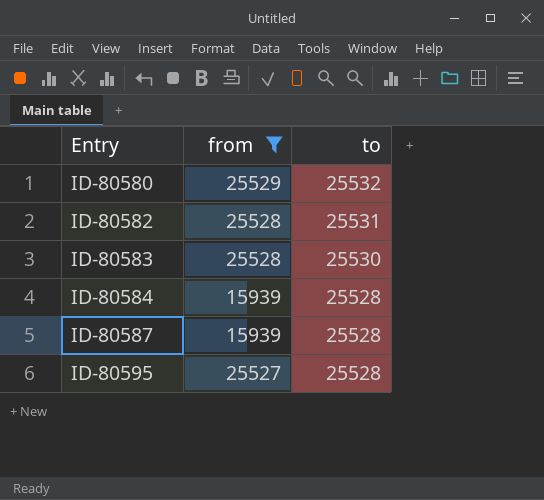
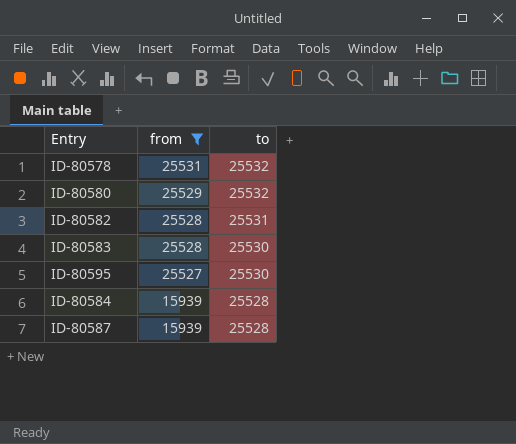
row order: Entry ascending -> from descending
row ID-80578: none -> 25531 | 25532
ID-80595 | to: 25528 -> 25530

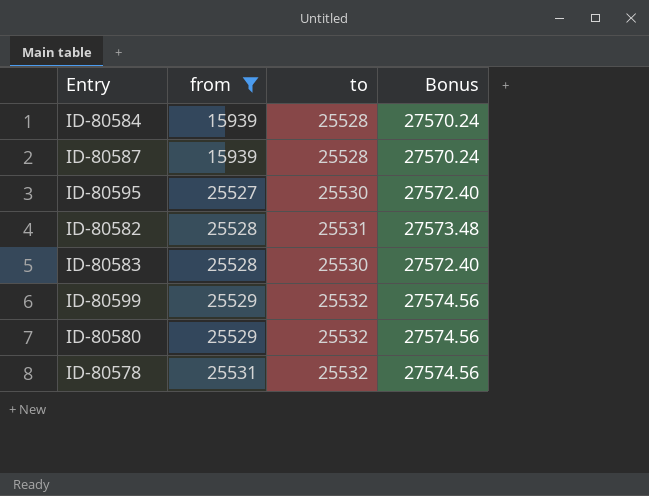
row order: from descending -> from ascending
column Bonus | formula: none -> [to] * 1.08
row ID-80599: none -> 25529 | 25532 | 27574.56

